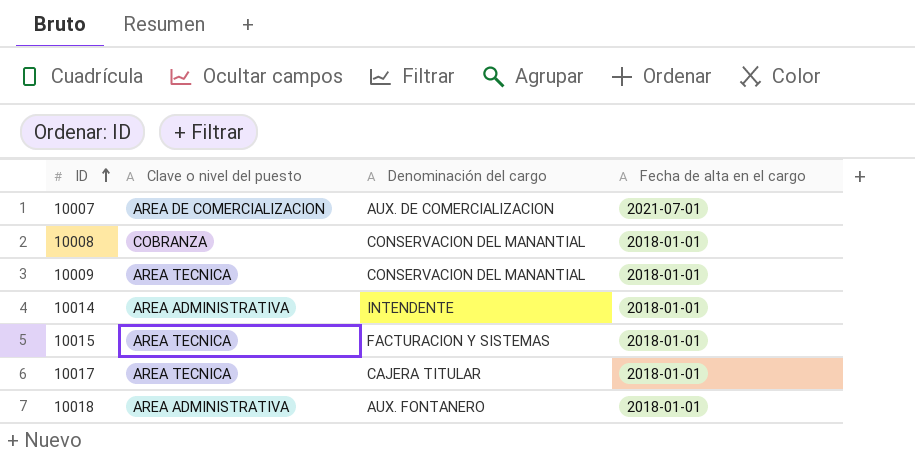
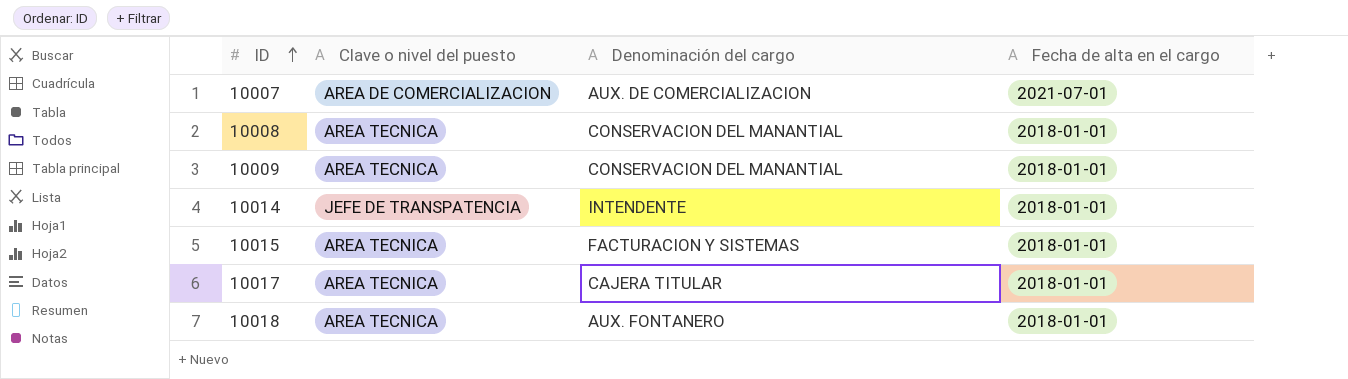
10008 | Clave o nivel del puesto: COBRANZA -> AREA TECNICA
10014 | Clave o nivel del puesto: AREA ADMINISTRATIVA -> JEFE DE TRANSPATENCIA
10018 | Clave o nivel del puesto: AREA ADMINISTRATIVA -> AREA TECNICA

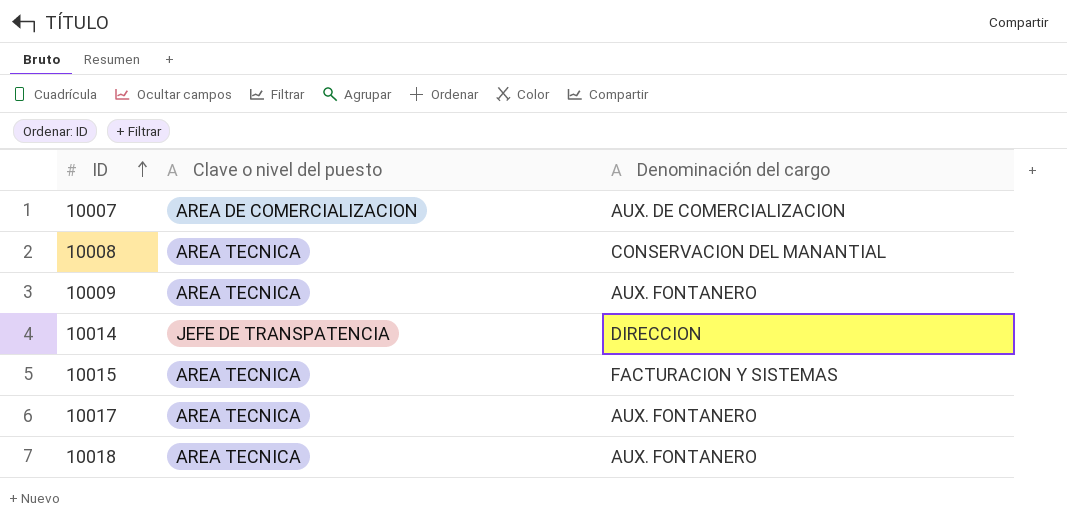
column Fecha de alta en el cargo | position: 4 -> none
10009 | Denominación del cargo: CONSERVACION DEL MANANTIAL -> AUX. FONTANERO
10014 | Denominación del cargo: INTENDENTE -> DIRECCION
10017 | Denominación del cargo: CAJERA TITULAR -> AUX. FONTANERO

